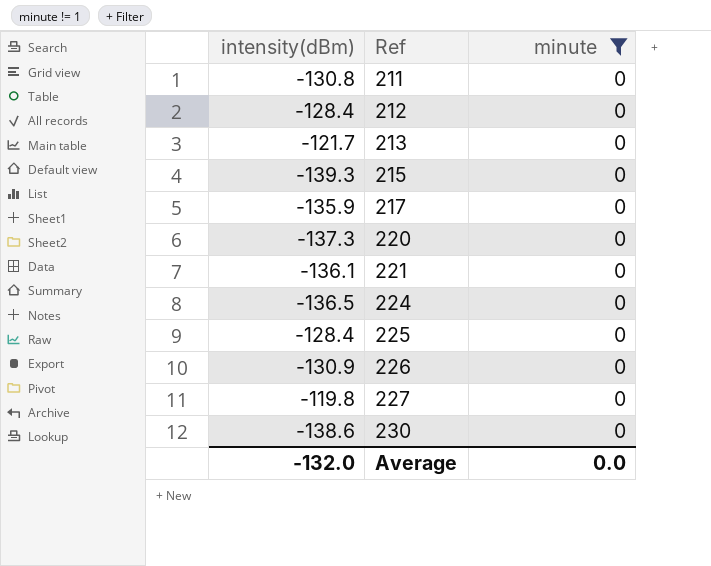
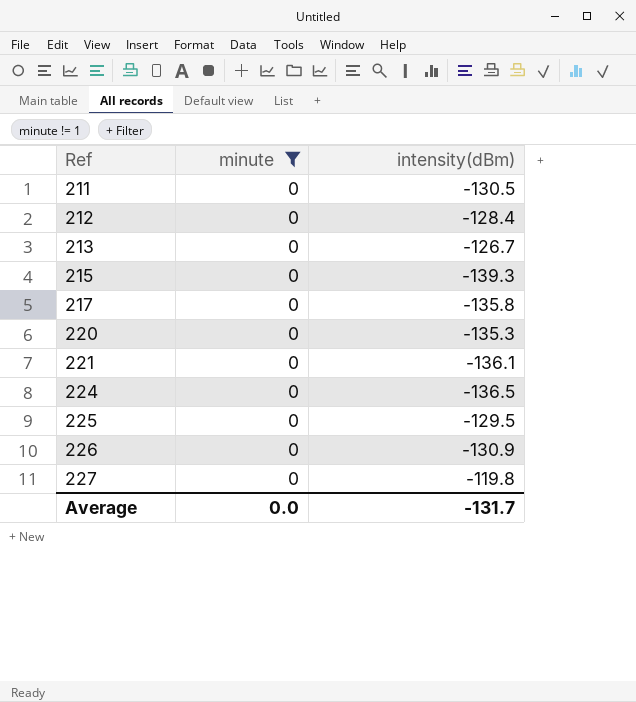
column intensity(dBm) | position: 1 -> 3
row 230: -138.6 | 0 -> none
211 | intensity(dBm): -130.8 -> -130.5
213 | intensity(dBm): -121.7 -> -126.7
217 | intensity(dBm): -135.9 -> -135.8
220 | intensity(dBm): -137.3 -> -135.3
225 | intensity(dBm): -128.4 -> -129.5
Average | intensity(dBm): -132.0 -> -131.7

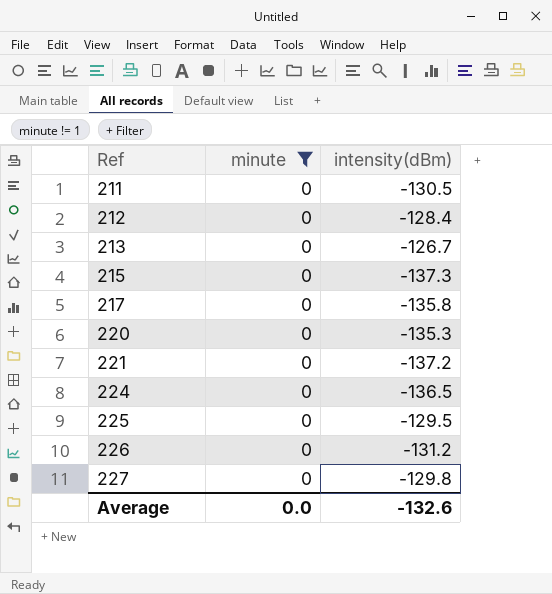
215 | intensity(dBm): -139.3 -> -137.3
221 | intensity(dBm): -136.1 -> -137.2
226 | intensity(dBm): -130.9 -> -131.2
227 | intensity(dBm): -119.8 -> -129.8
Average | intensity(dBm): -131.7 -> -132.6

